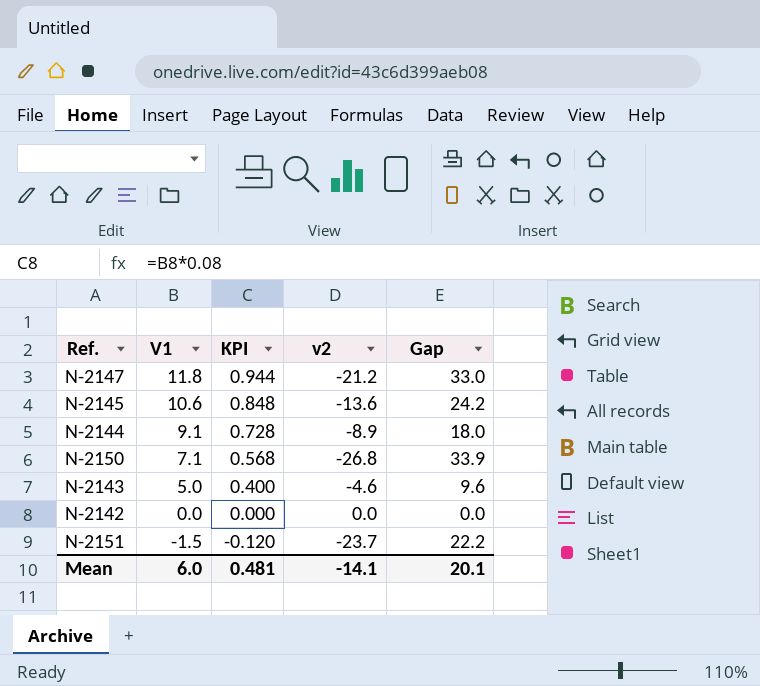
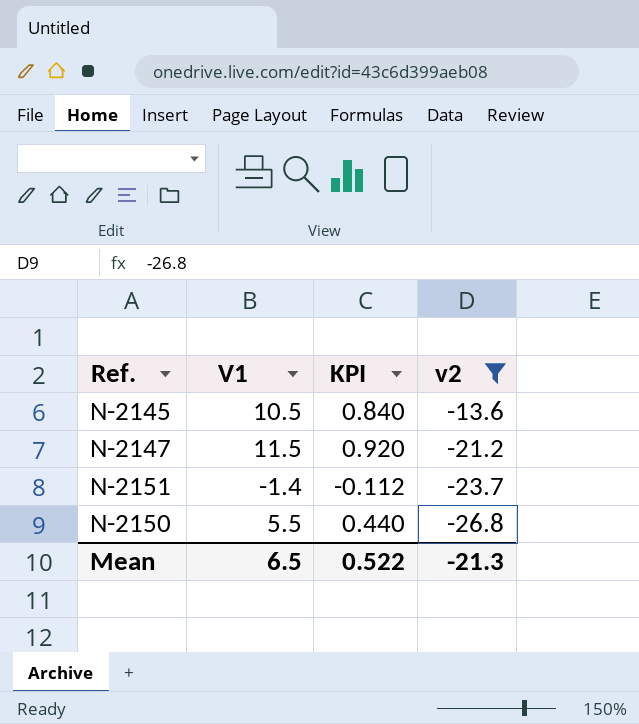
filter: none -> v2 <= -13.6
row order: V1 descending -> v2 descending
column Gap | formula: [V1] - [v2] -> none
N-2145 | V1: 10.6 -> 10.5
N-2145 | KPI: 0.848 -> 0.840
N-2147 | V1: 11.8 -> 11.5
N-2147 | KPI: 0.944 -> 0.920
N-2151 | V1: -1.5 -> -1.4
N-2151 | KPI: -0.120 -> -0.112
N-2150 | V1: 7.1 -> 5.5
N-2150 | KPI: 0.568 -> 0.440
Mean | V1: 6.0 -> 6.5
Mean | KPI: 0.481 -> 0.522
Mean | v2: -14.1 -> -21.3

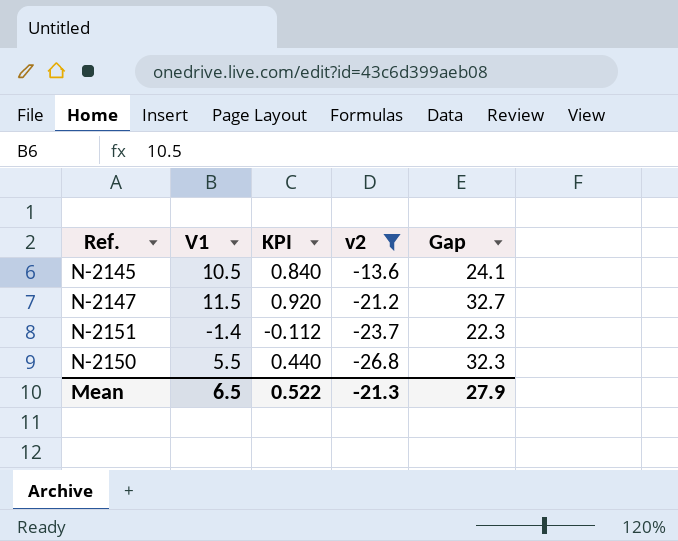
column Gap | formula: none -> [V1] - [v2]

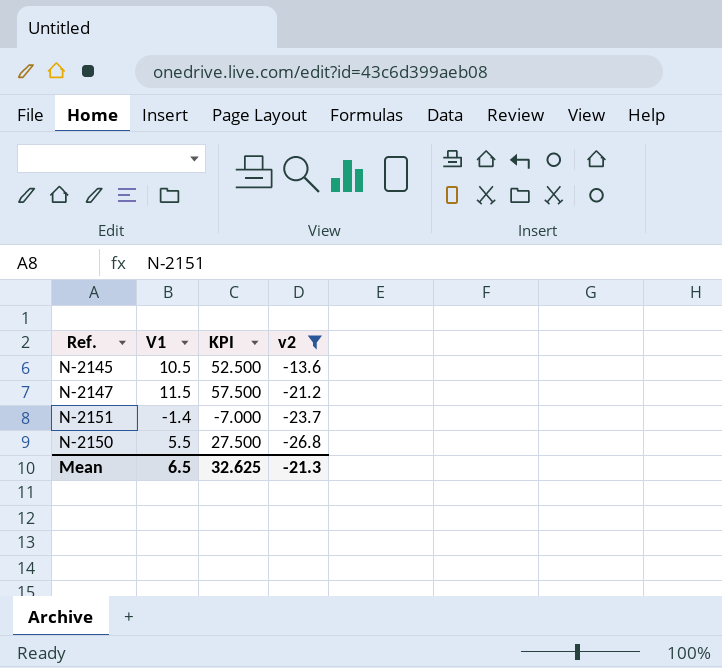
column Gap | formula: [V1] - [v2] -> none
column KPI | formula: [V1] * 0.08 -> [V1] * 5
Mean | KPI: 0.522 -> 32.625

